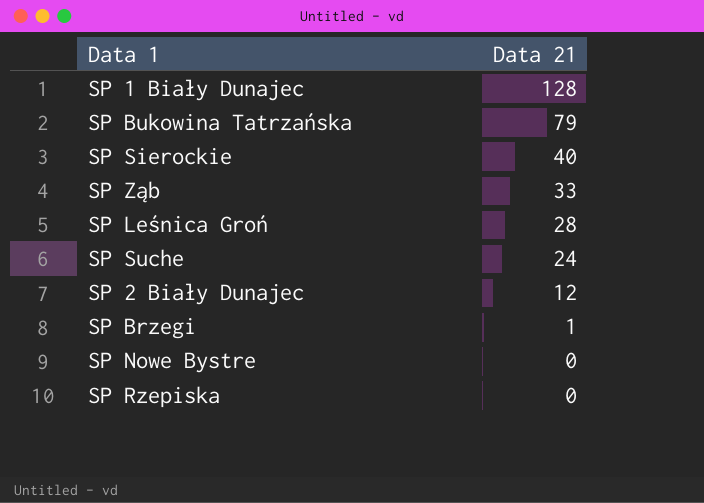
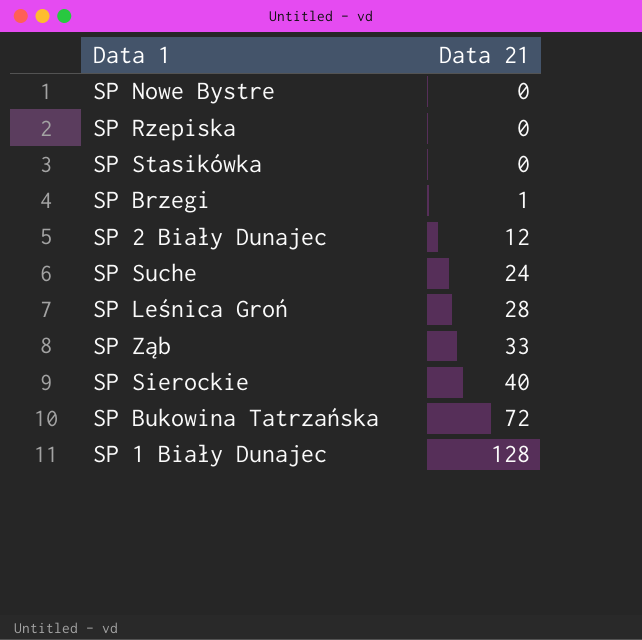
row order: Data 21 descending -> Data 21 ascending
row SP Stasikówka: none -> 0
SP Bukowina Tatrzańska | Data 21: 79 -> 72

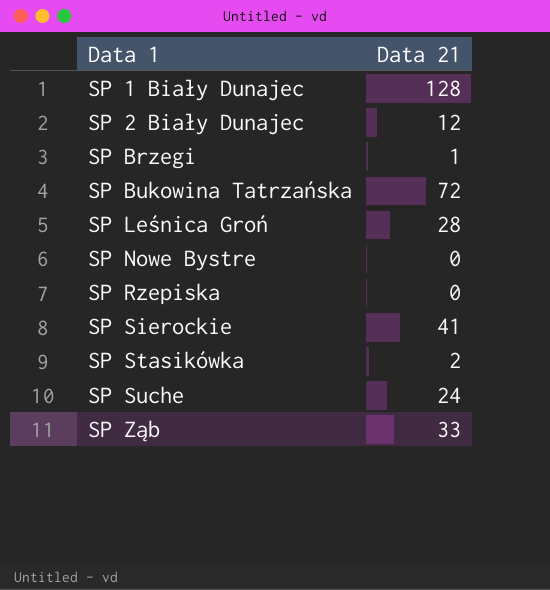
row order: Data 21 ascending -> Data 1 ascending
SP Sierockie | Data 21: 40 -> 41
SP Stasikówka | Data 21: 0 -> 2

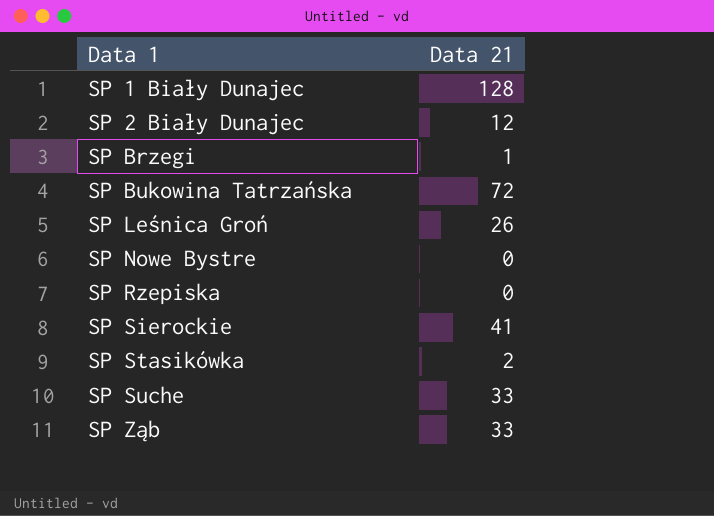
SP Leśnica Groń | Data 21: 28 -> 26
SP Suche | Data 21: 24 -> 33

